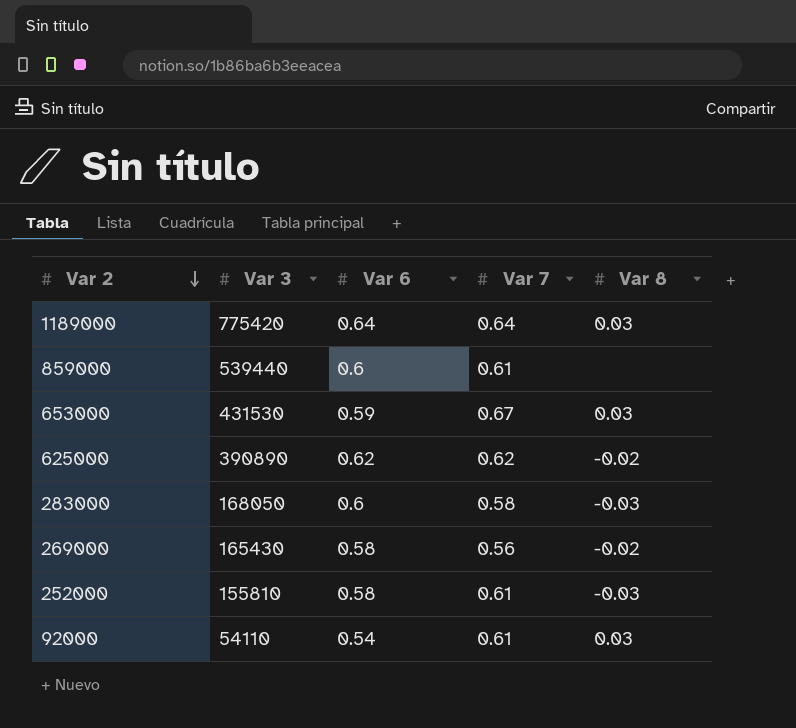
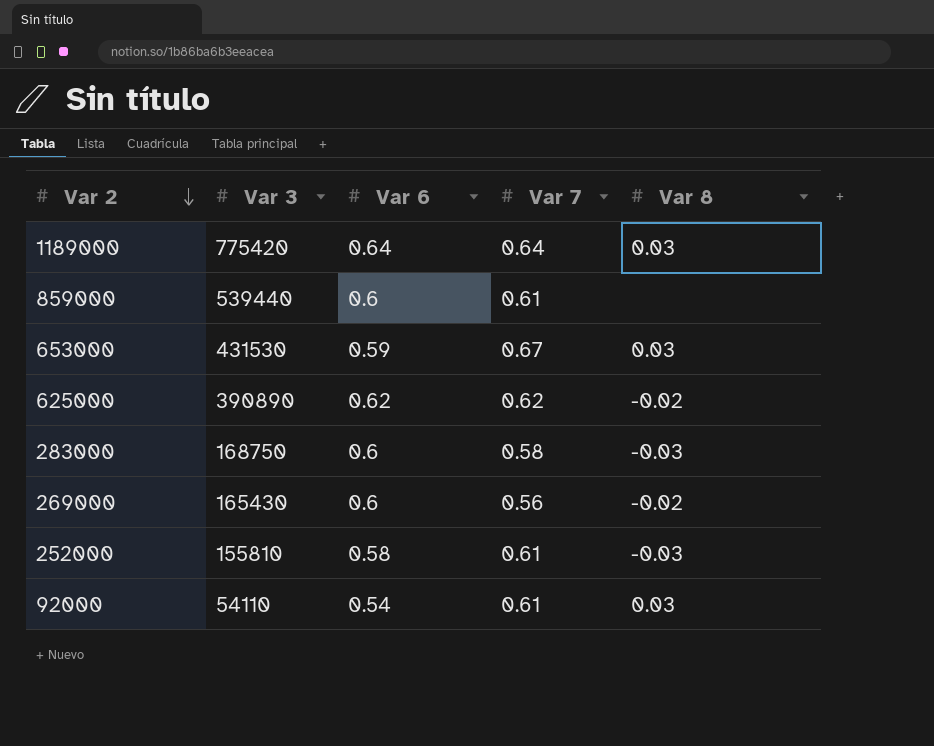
283000 | Var 3: 168050 -> 168750
269000 | Var 6: 0.58 -> 0.6

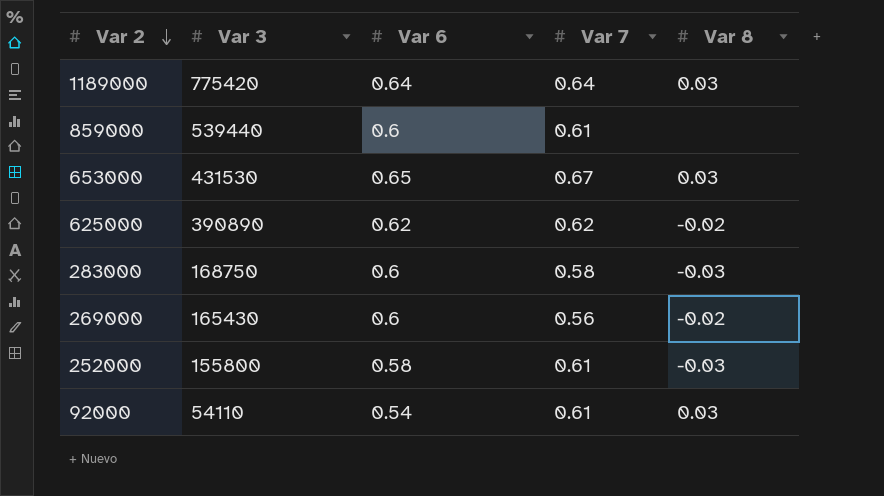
653000 | Var 6: 0.59 -> 0.65
252000 | Var 3: 155810 -> 155800

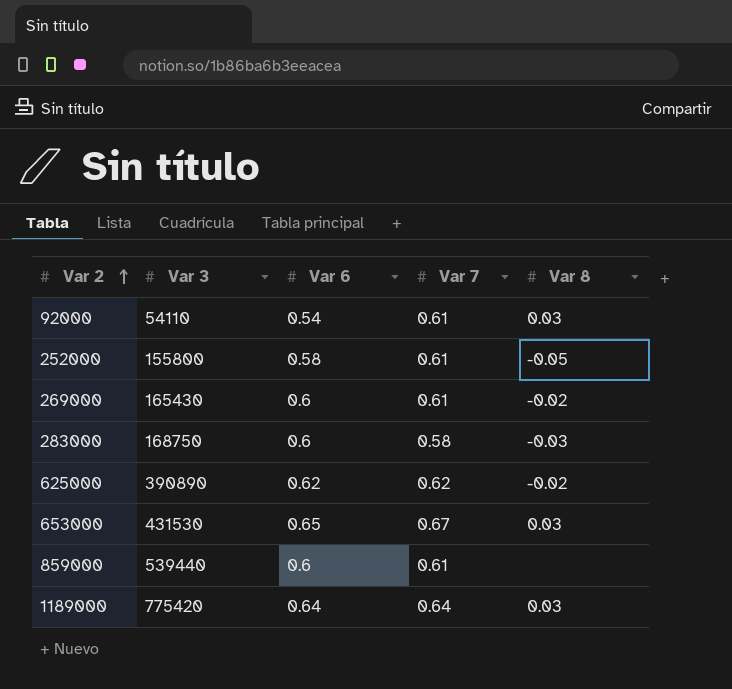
row order: Var 2 descending -> Var 2 ascending
252000 | Var 8: -0.03 -> -0.05
269000 | Var 7: 0.56 -> 0.61

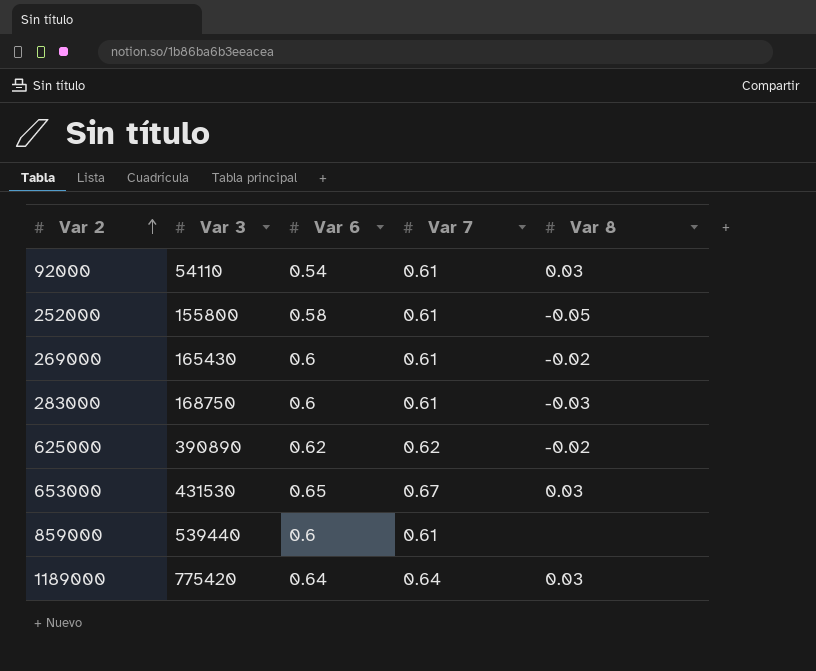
283000 | Var 7: 0.58 -> 0.61

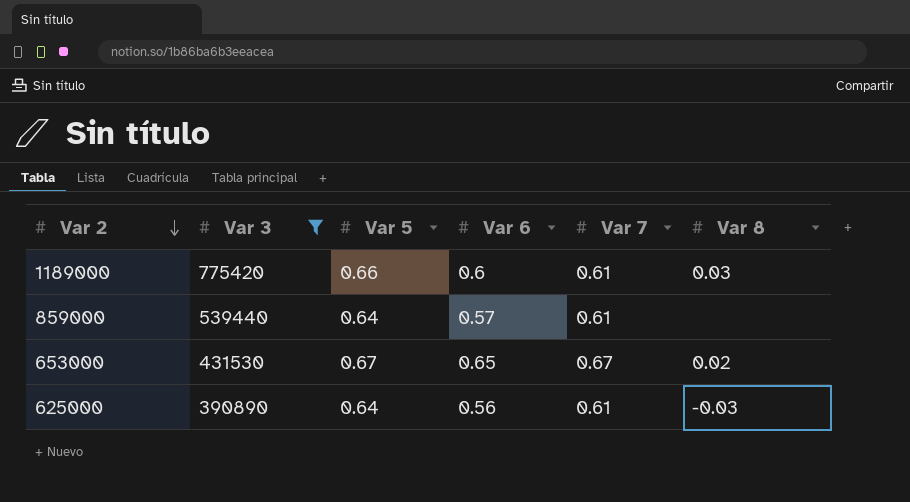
filter: none -> Var 3 >= 390890
row order: Var 2 ascending -> Var 2 descending
column Var 5 | position: none -> 3
1189000 | Var 6: 0.64 -> 0.6
1189000 | Var 7: 0.64 -> 0.61
859000 | Var 6: 0.6 -> 0.57
653000 | Var 8: 0.03 -> 0.02
625000 | Var 6: 0.62 -> 0.56
625000 | Var 7: 0.62 -> 0.61
625000 | Var 8: -0.02 -> -0.03

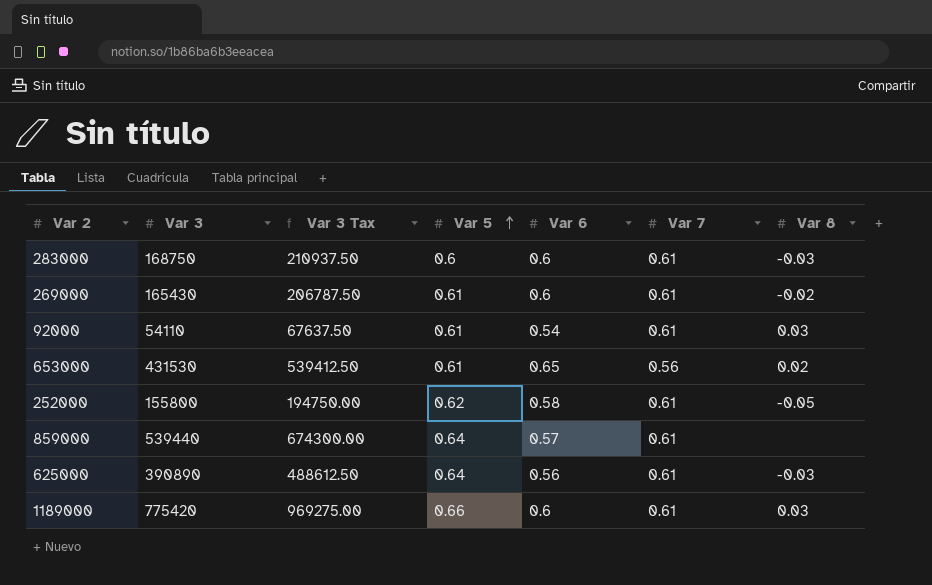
filter: Var 3 >= 390890 -> none
row order: Var 2 descending -> Var 5 ascending
column Var 3 Tax | formula: none -> [Var 3] * 1.25
653000 | Var 5: 0.67 -> 0.61
653000 | Var 7: 0.67 -> 0.56

